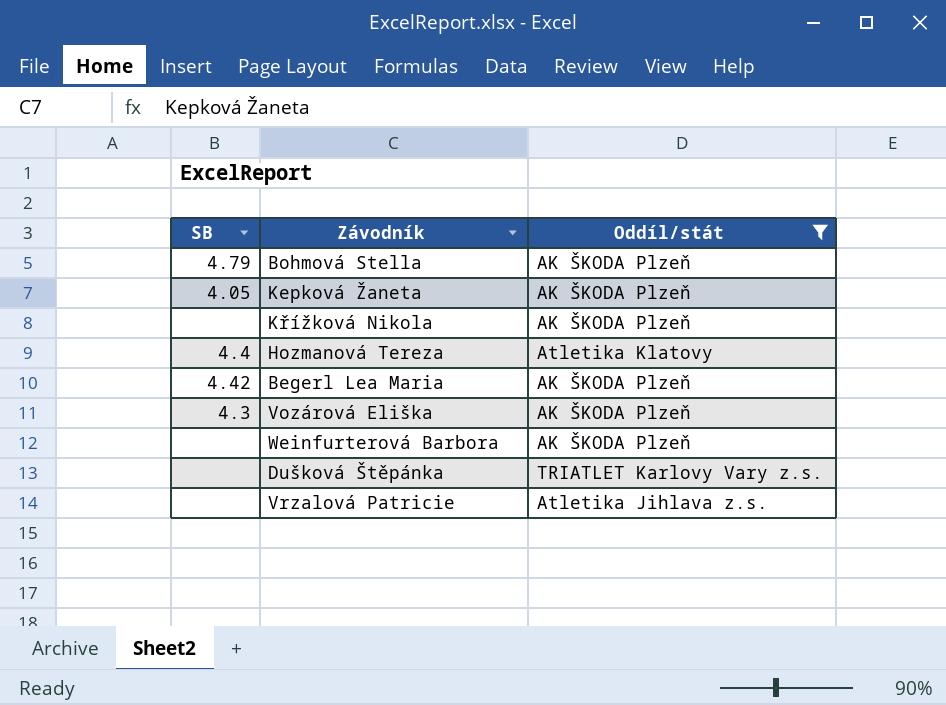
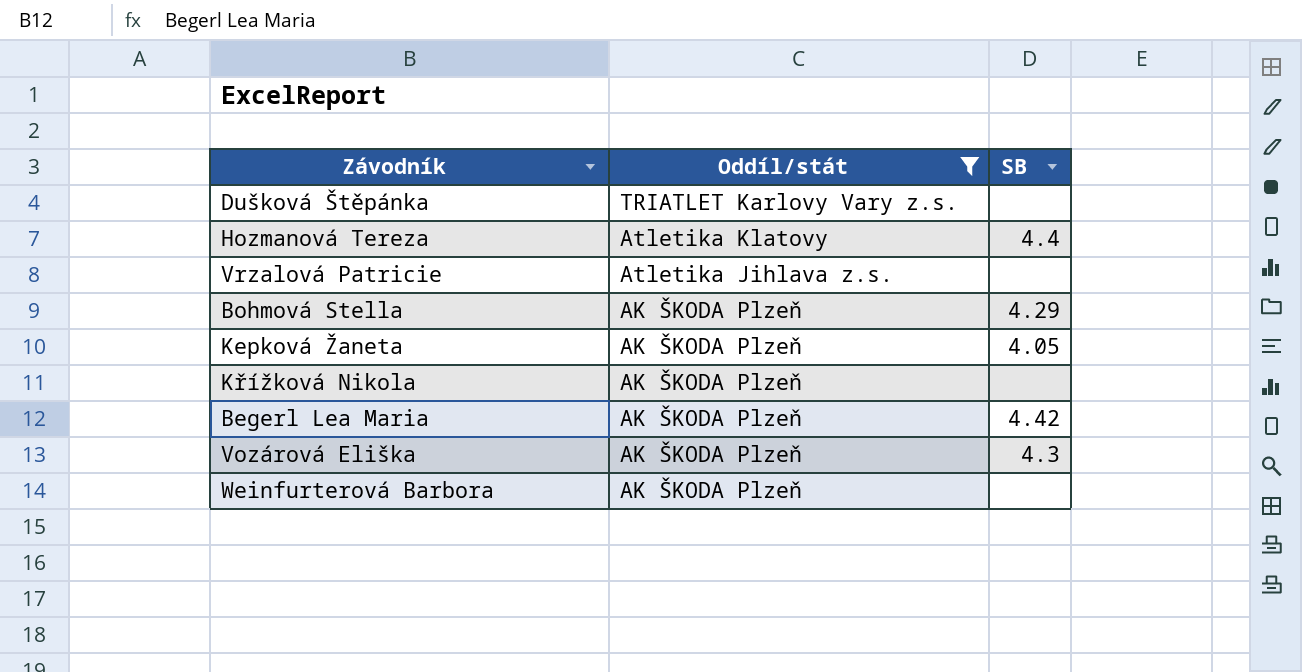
row order: none -> Oddíl/stát descending
column SB | position: 1 -> 3
Bohmová Stella | SB: 4.79 -> 4.29

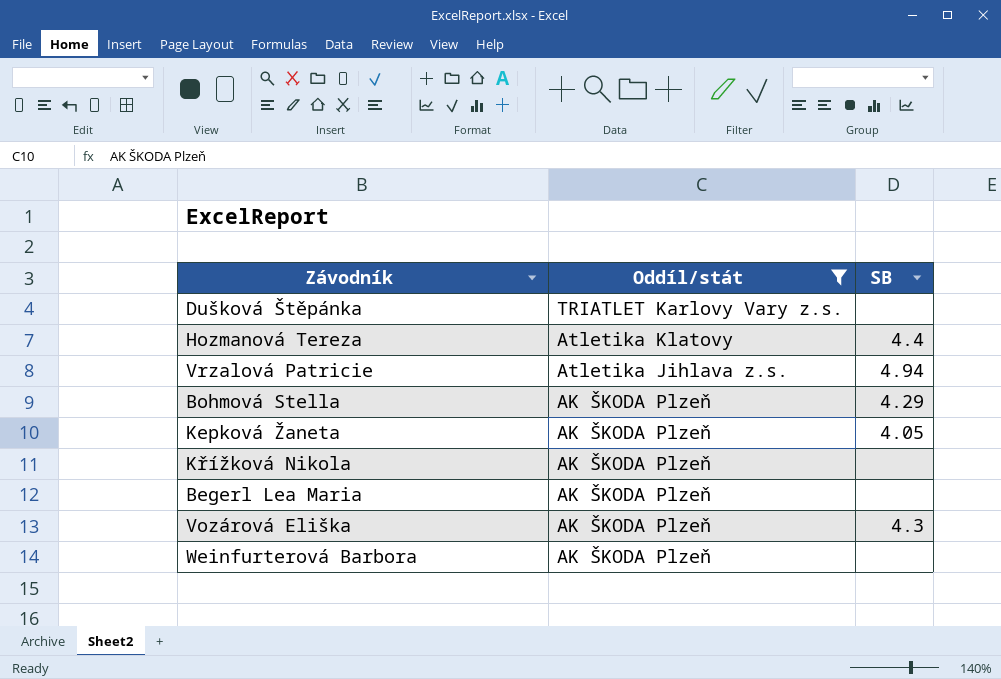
Vrzalová Patricie | SB: none -> 4.94
Begerl Lea Maria | SB: 4.42 -> none

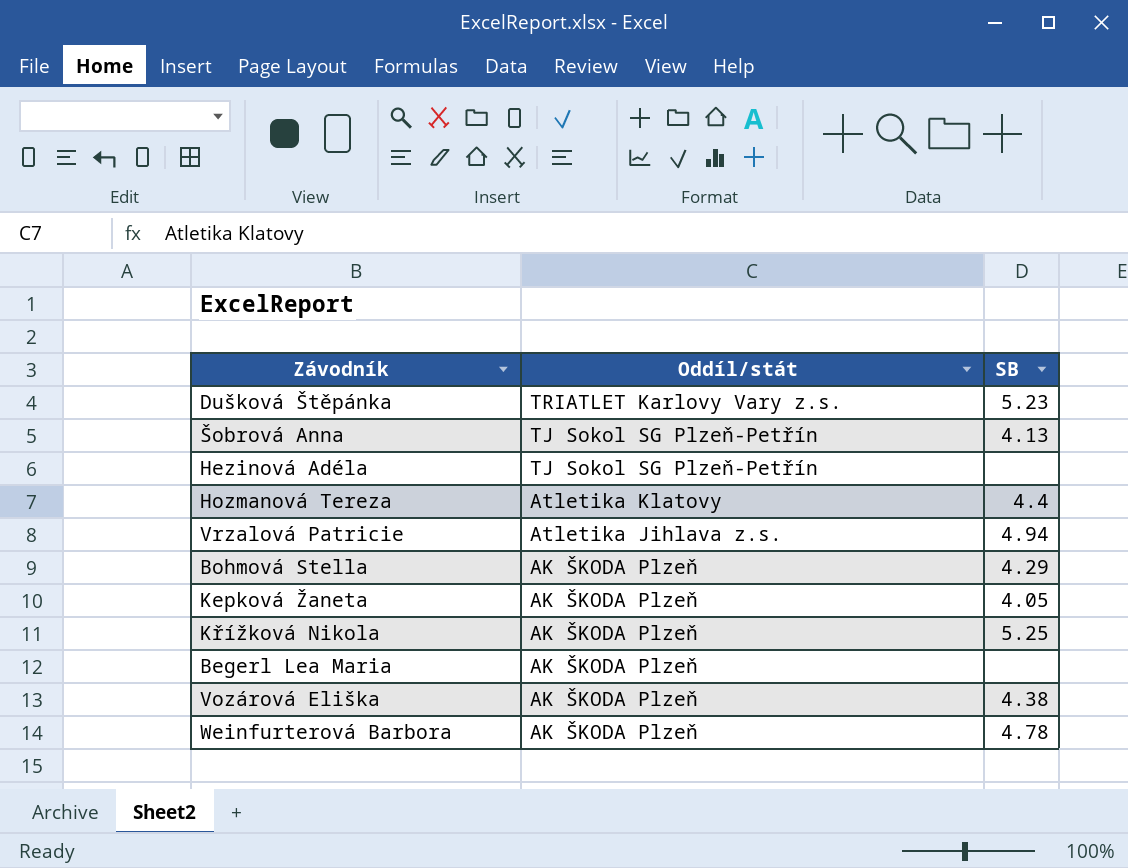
filter: Oddíl/stát != TJ Sokol SG Plzeň-Petřín -> none
Dušková Štěpánka | SB: none -> 5.23
Křížková Nikola | SB: none -> 5.25
Vozárová Eliška | SB: 4.3 -> 4.38
Weinfurterová Barbora | SB: none -> 4.78

